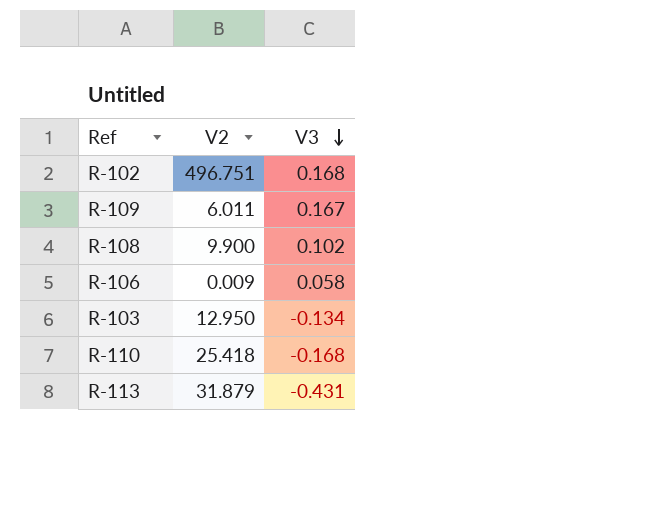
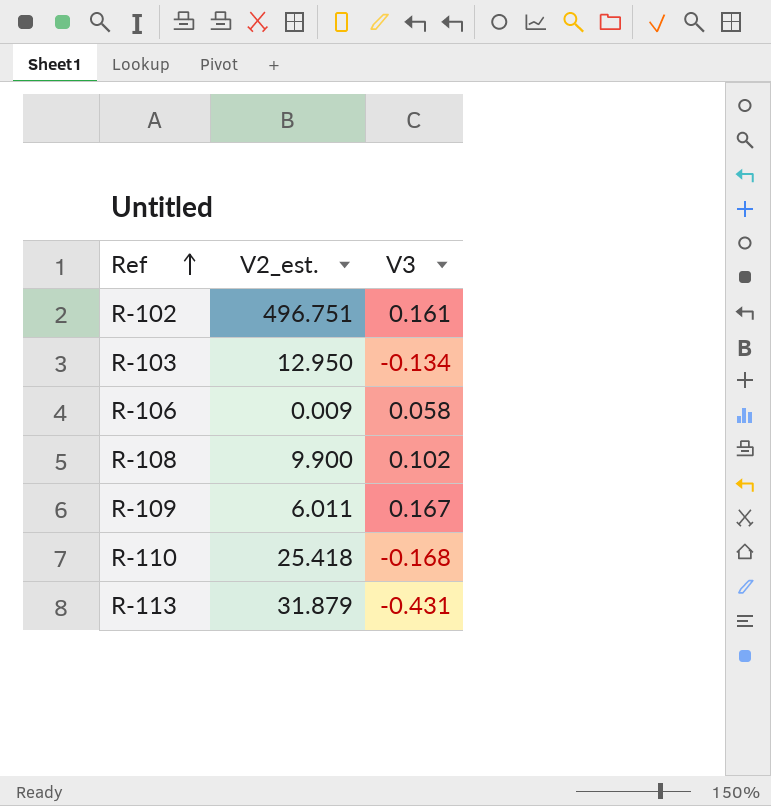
row order: V3 descending -> Ref ascending
column name: V2 -> V2_est.
R-102 | V3: 0.168 -> 0.161

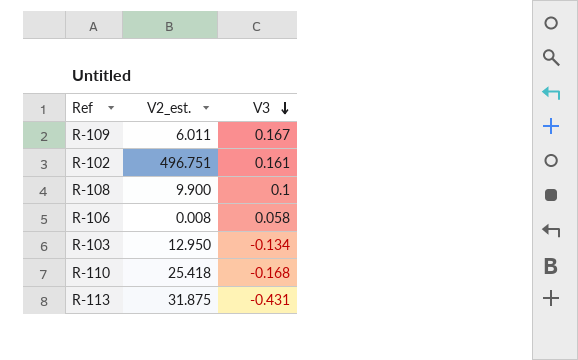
row order: Ref ascending -> V3 descending
R-108 | V3: 0.102 -> 0.1
R-106 | V2_est.: 0.009 -> 0.008
R-113 | V2_est.: 31.879 -> 31.875

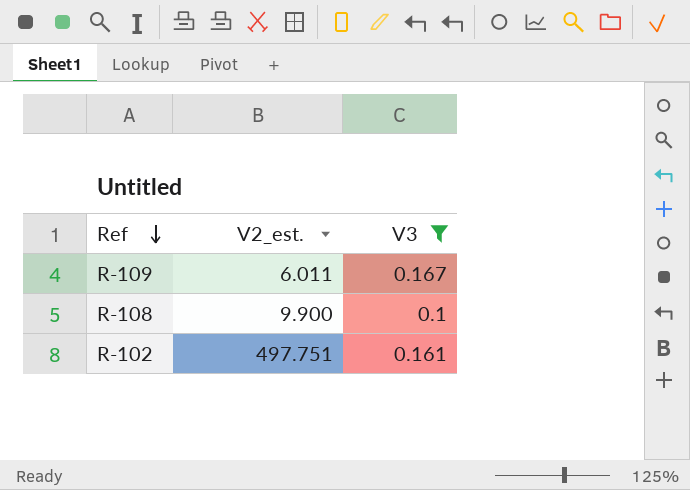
filter: none -> V3 >= 0.1
row order: V3 descending -> Ref descending
R-102 | V2_est.: 496.751 -> 497.751

